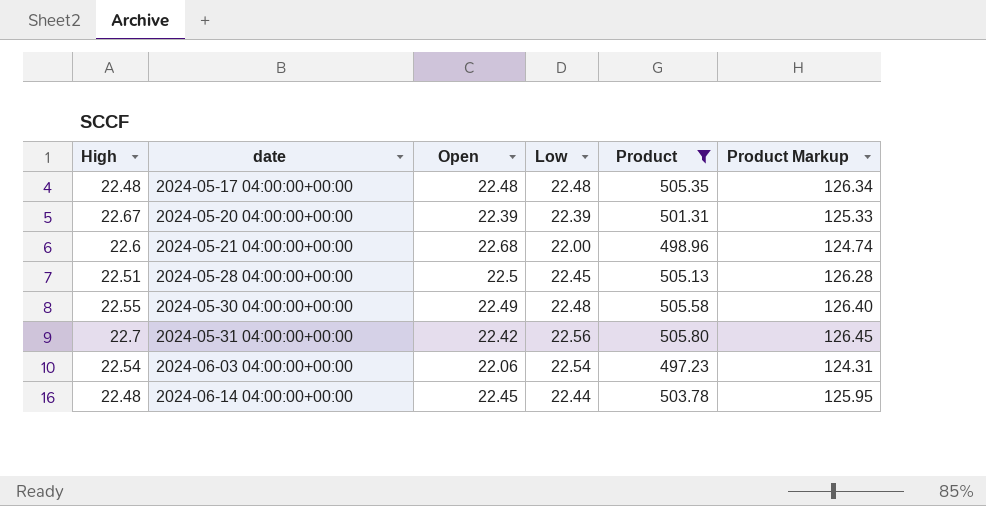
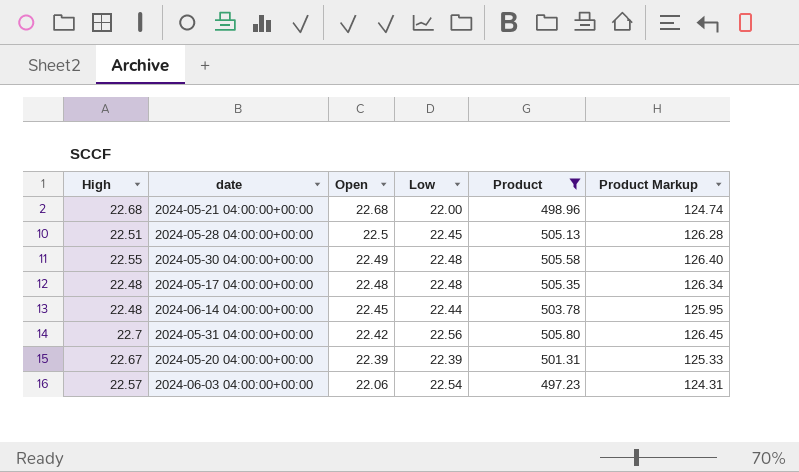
row order: date ascending -> Open descending
2024-05-21 04:00:00+00:00 | High: 22.6 -> 22.68
2024-06-03 04:00:00+00:00 | High: 22.54 -> 22.57

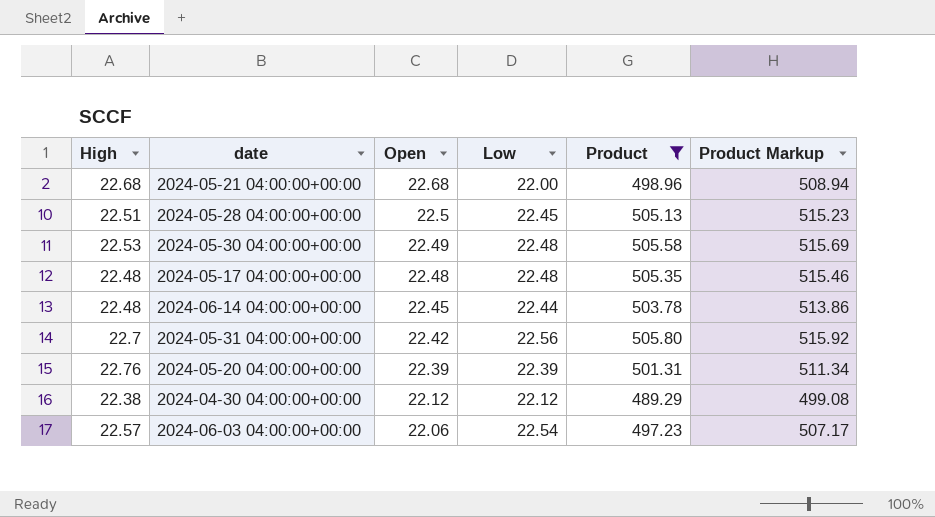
column Product Markup | formula: [Product] * 0.25 -> [Product] * 1.02
2024-05-30 04:00:00+00:00 | High: 22.55 -> 22.53
2024-05-20 04:00:00+00:00 | High: 22.67 -> 22.76
row 2024-04-30 04:00:00+00:00: none -> 22.38 | 22.12 | 22.12 | 489.29 | 499.08

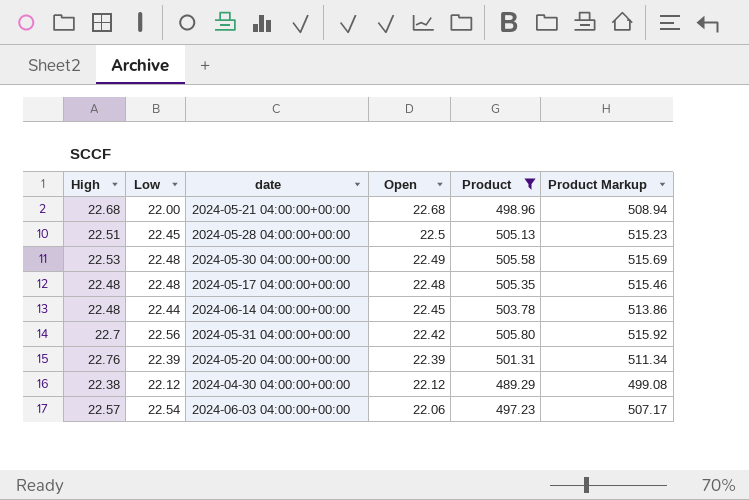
column Low | position: 4 -> 2

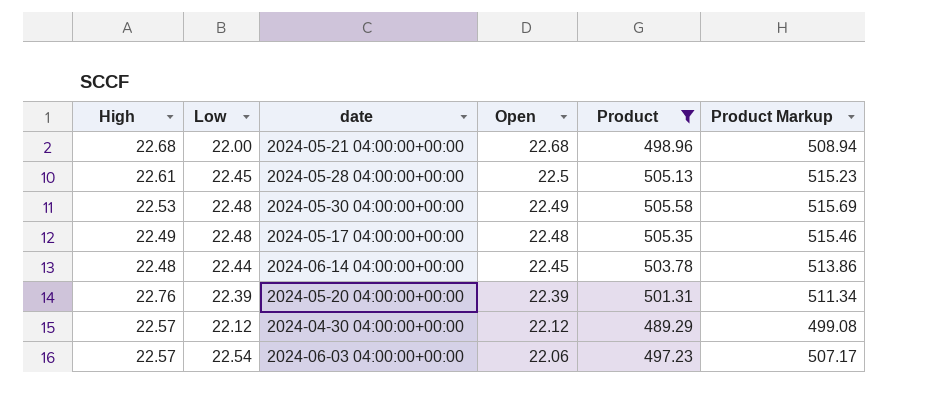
row 2024-05-31 04:00:00+00:00: 22.7 | 22.56 | 22.42 | 505.80 | 515.92 -> none
2024-05-28 04:00:00+00:00 | High: 22.51 -> 22.61
2024-05-17 04:00:00+00:00 | High: 22.48 -> 22.49
2024-04-30 04:00:00+00:00 | High: 22.38 -> 22.57

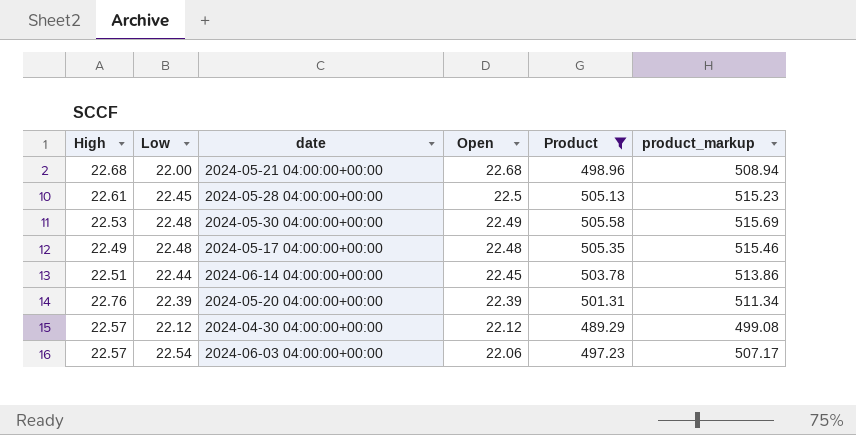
column name: Product Markup -> product_markup
2024-06-14 04:00:00+00:00 | High: 22.48 -> 22.51

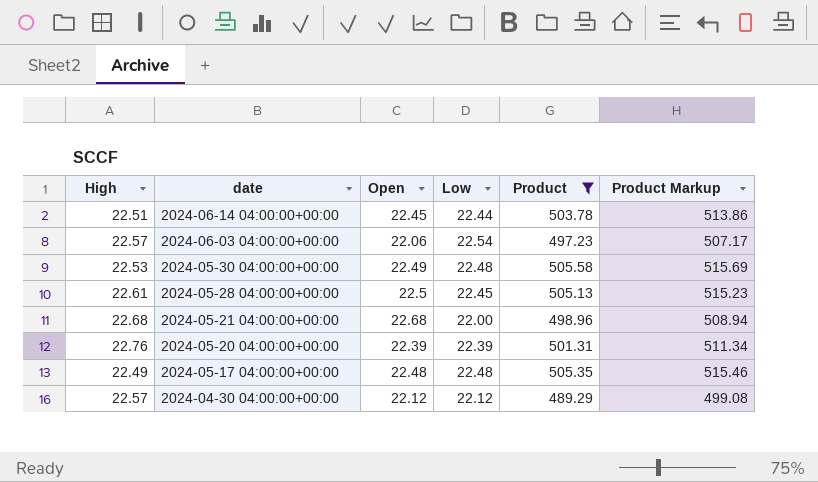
row order: Open descending -> date descending
column Low | position: 2 -> 4
column name: product_markup -> Product Markup

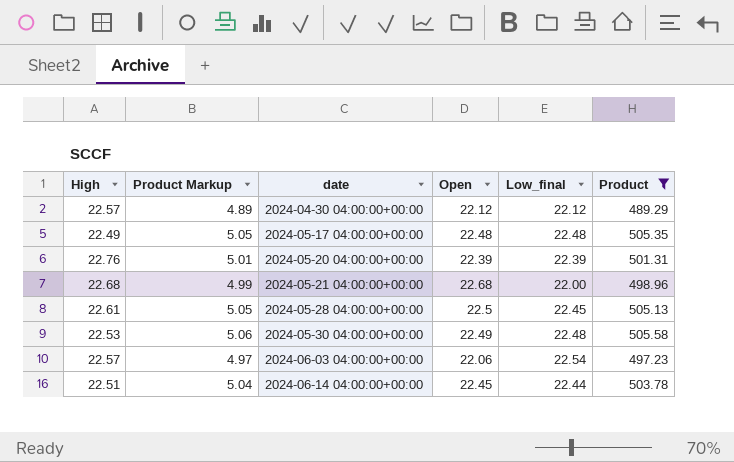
row order: date descending -> date ascending
column Product Markup | formula: [Product] * 1.02 -> [Product] * 0.01
column Product Markup | position: 6 -> 2
column name: Low -> Low_final

